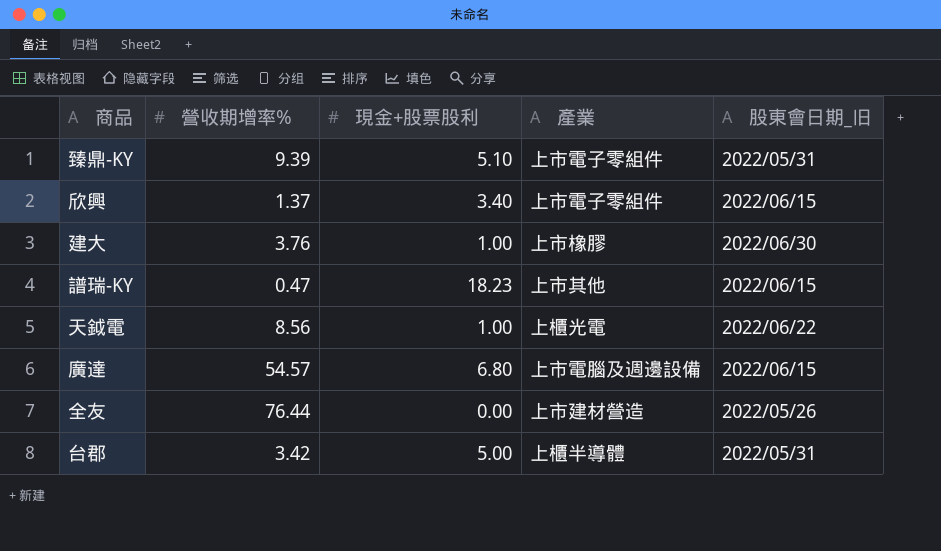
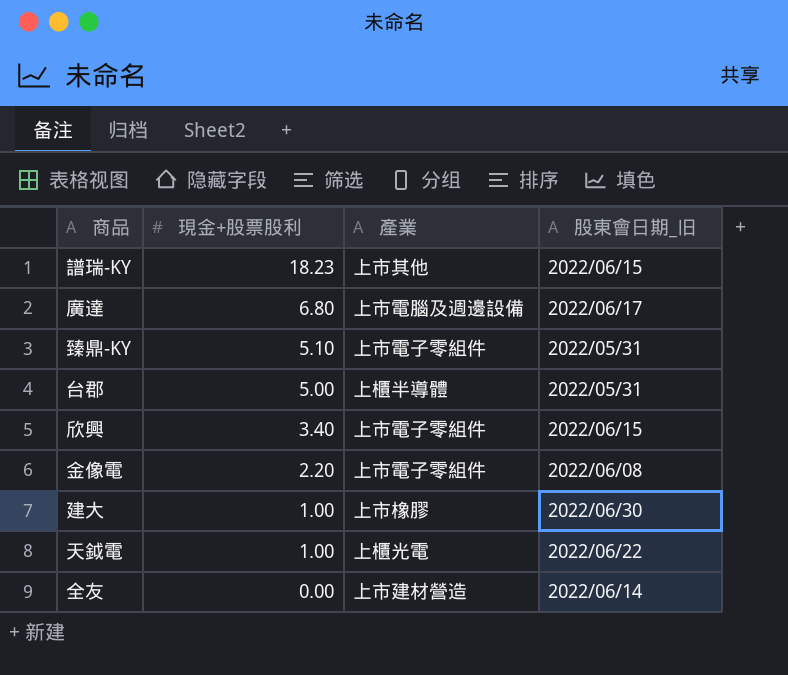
row order: none -> 現金+股票股利 descending
column 營收期增率% | position: 2 -> none
廣達 | 股東會日期_旧: 2022/06/15 -> 2022/06/17
row 金像電: none -> 2.20 | 上市電子零組件 | 2022/06/08
全友 | 股東會日期_旧: 2022/05/26 -> 2022/06/14

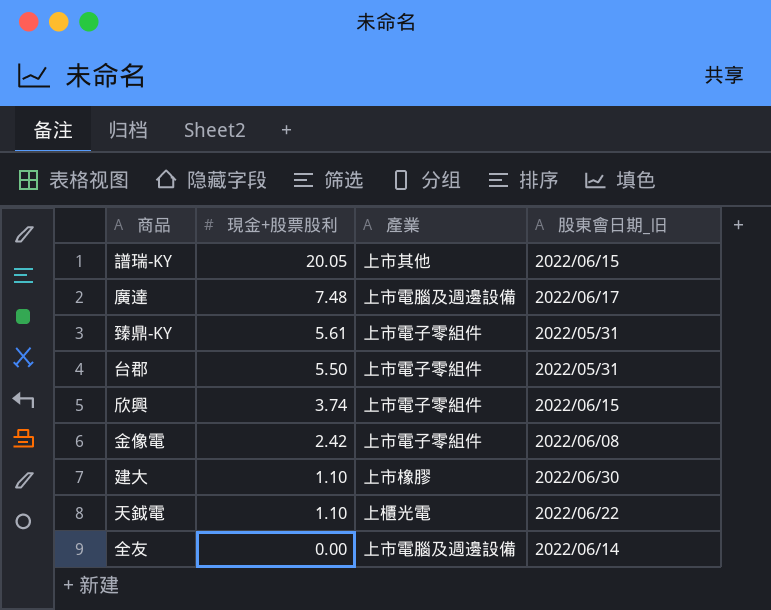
譜瑞-KY | 現金+股票股利: 18.23 -> 20.05
廣達 | 現金+股票股利: 6.80 -> 7.48
臻鼎-KY | 現金+股票股利: 5.10 -> 5.61
台郡 | 現金+股票股利: 5.00 -> 5.50
台郡 | 產業: 上櫃半導體 -> 上市電子零組件
欣興 | 現金+股票股利: 3.40 -> 3.74
金像電 | 現金+股票股利: 2.20 -> 2.42
建大 | 現金+股票股利: 1.00 -> 1.10
天鉞電 | 現金+股票股利: 1.00 -> 1.10
全友 | 產業: 上市建材營造 -> 上市電腦及週邊設備

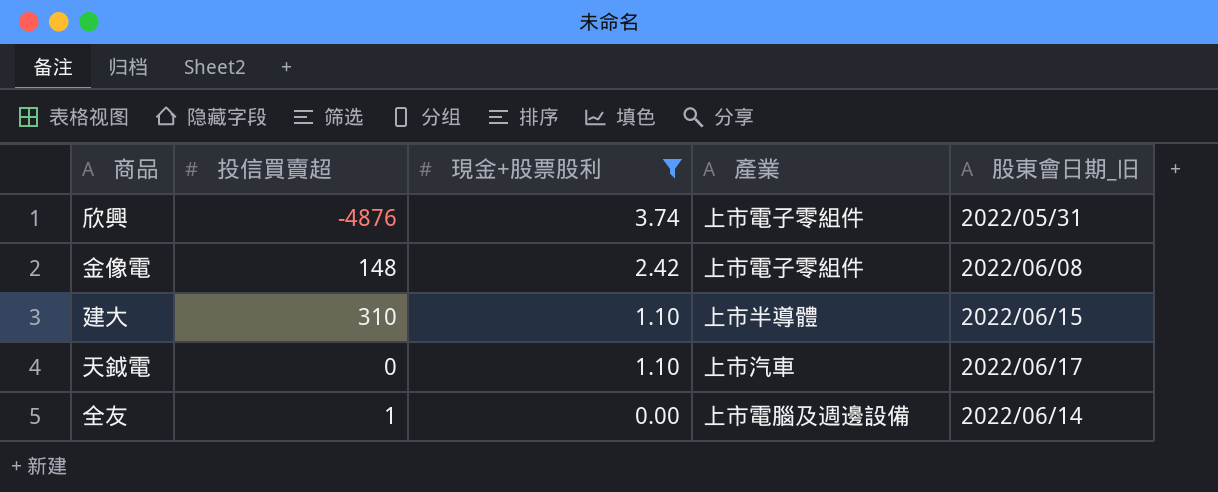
filter: none -> 現金+股票股利 <= 3.74
column 投信買賣超 | position: none -> 2
欣興 | 股東會日期_旧: 2022/06/15 -> 2022/05/31
建大 | 產業: 上市橡膠 -> 上市半導體
建大 | 股東會日期_旧: 2022/06/30 -> 2022/06/15
天鉞電 | 產業: 上櫃光電 -> 上市汽車
天鉞電 | 股東會日期_旧: 2022/06/22 -> 2022/06/17

